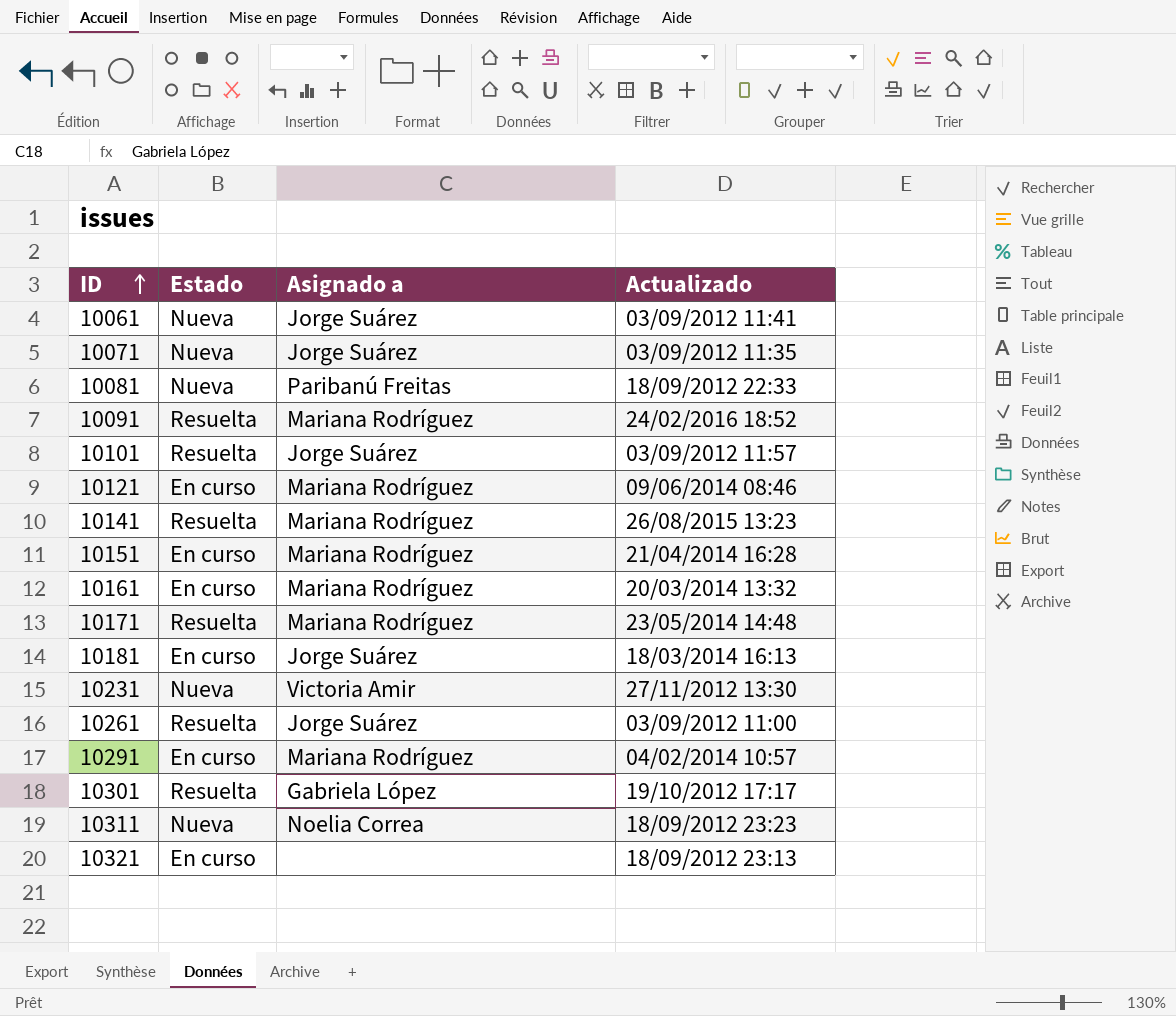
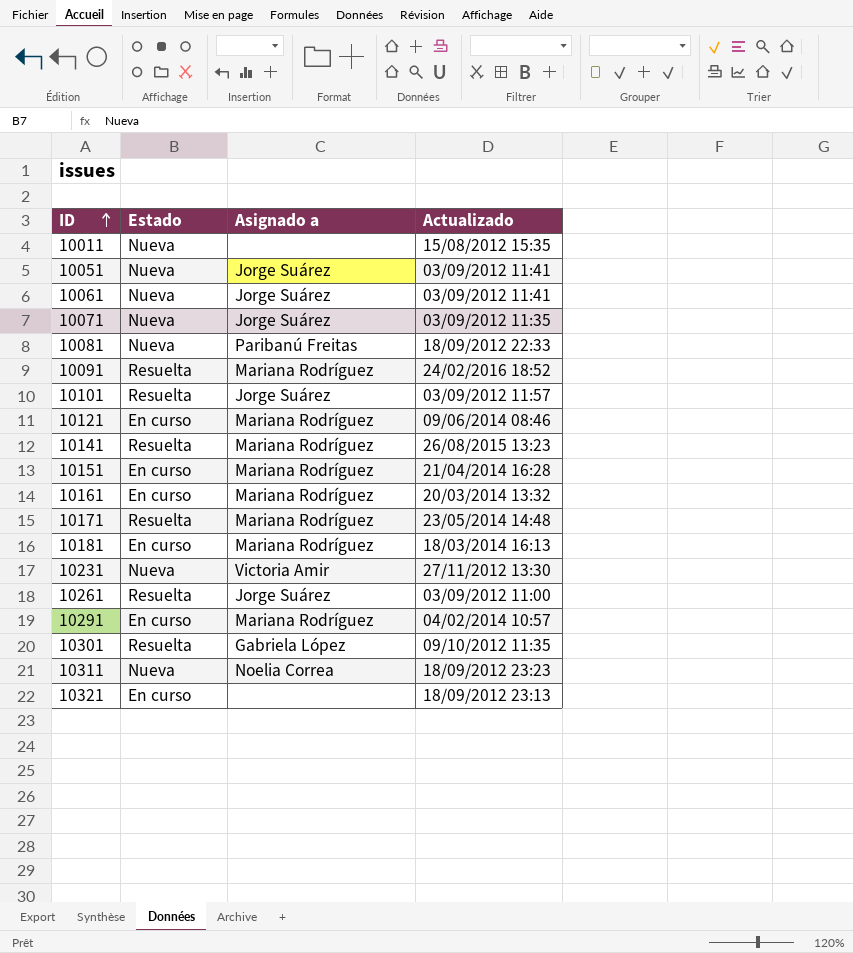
row 10011: none -> Nueva | none | 15/08/2012 15:35
row 10051: none -> Nueva | Jorge Suárez | 03/09/2012 11:41
10181 | Asignado a: Jorge Suárez -> Mariana Rodríguez
10301 | Actualizado: 19/10/2012 17:17 -> 09/10/2012 11:35

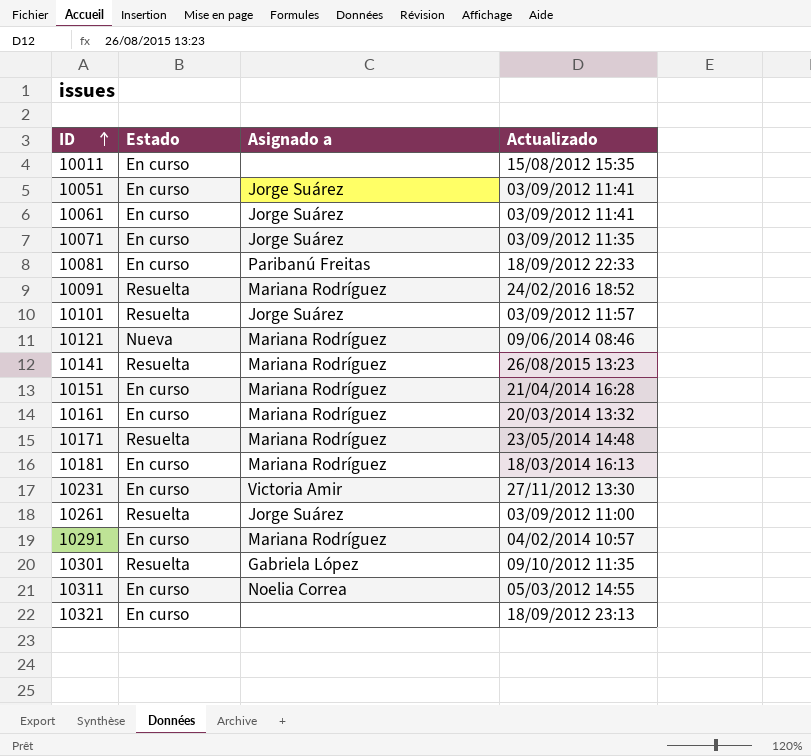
10011 | Estado: Nueva -> En curso
10051 | Estado: Nueva -> En curso
10061 | Estado: Nueva -> En curso
10071 | Estado: Nueva -> En curso
10081 | Estado: Nueva -> En curso
10121 | Estado: En curso -> Nueva
10231 | Estado: Nueva -> En curso
10311 | Estado: Nueva -> En curso
10311 | Actualizado: 18/09/2012 23:23 -> 05/03/2012 14:55

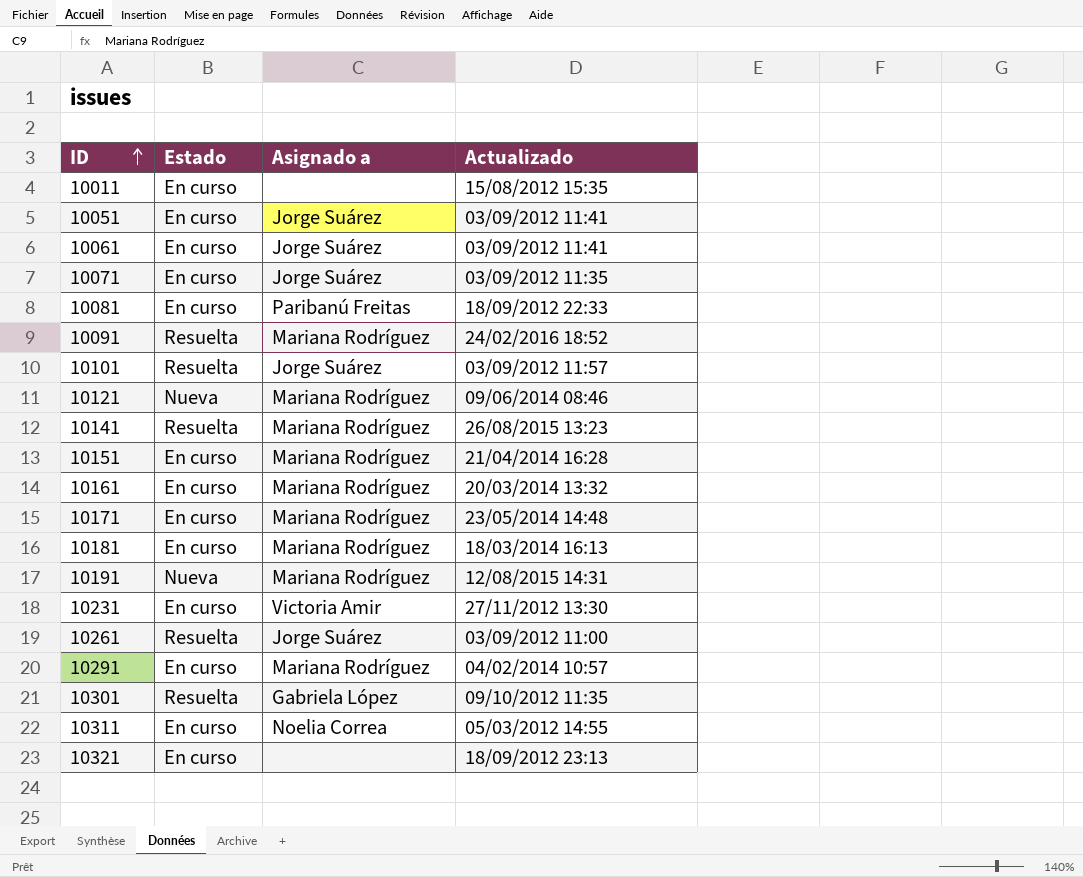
10171 | Estado: Resuelta -> En curso
row 10191: none -> Nueva | Mariana Rodríguez | 12/08/2015 14:31

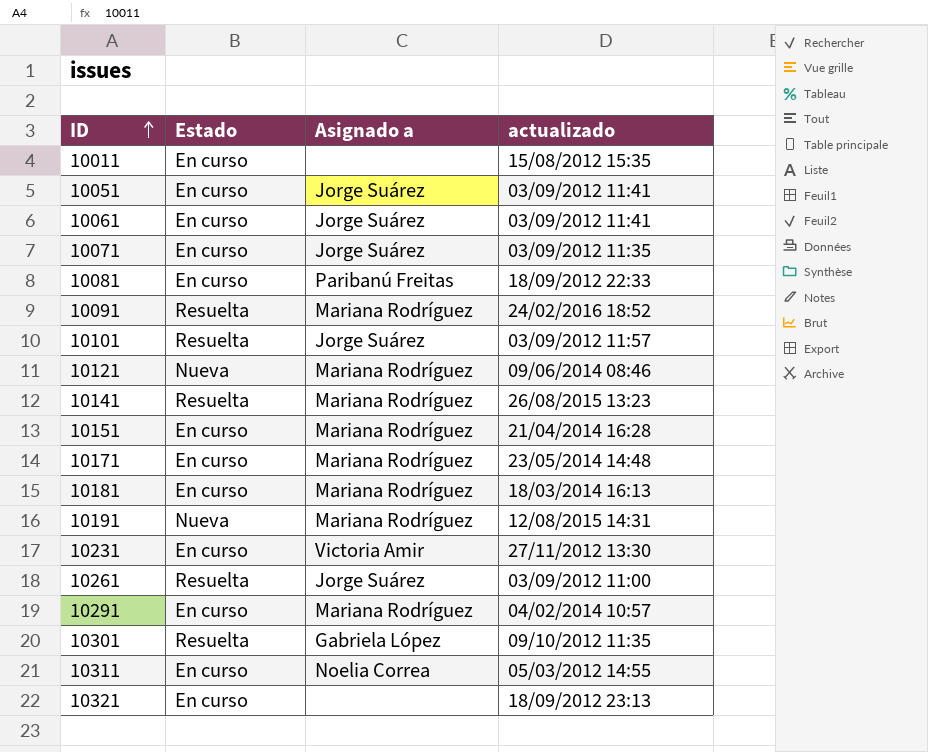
column name: Actualizado -> actualizado
row 10161: En curso | Mariana Rodríguez | 20/03/2014 13:32 -> none

